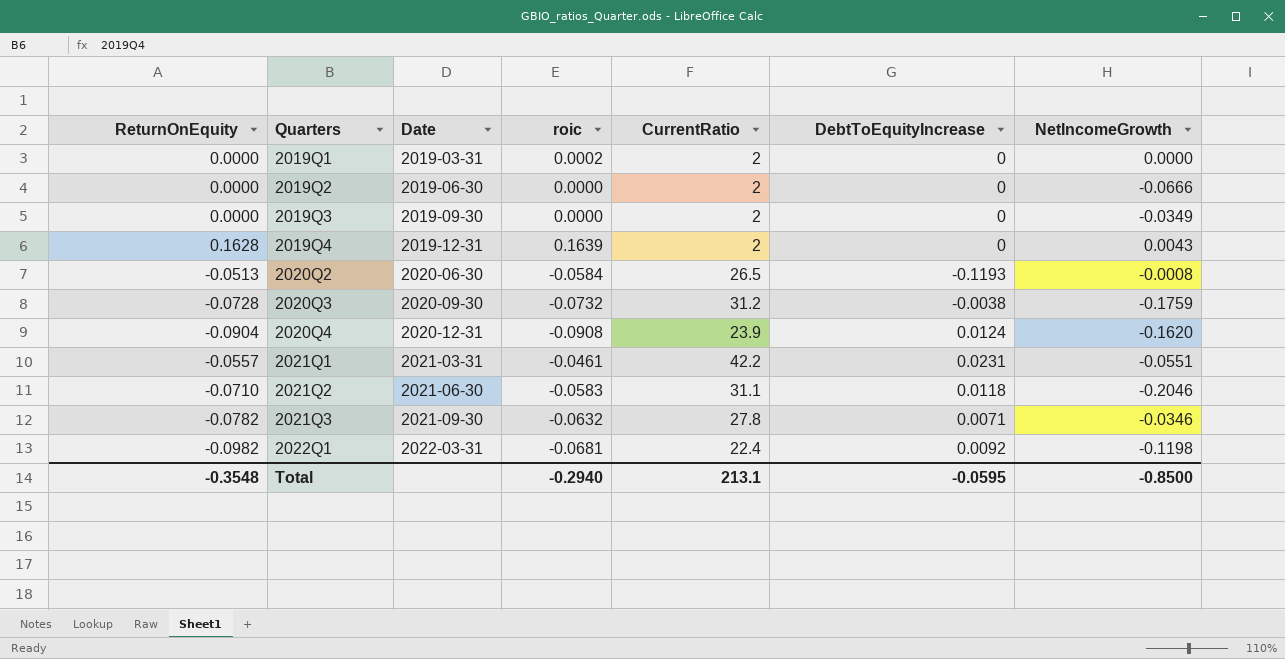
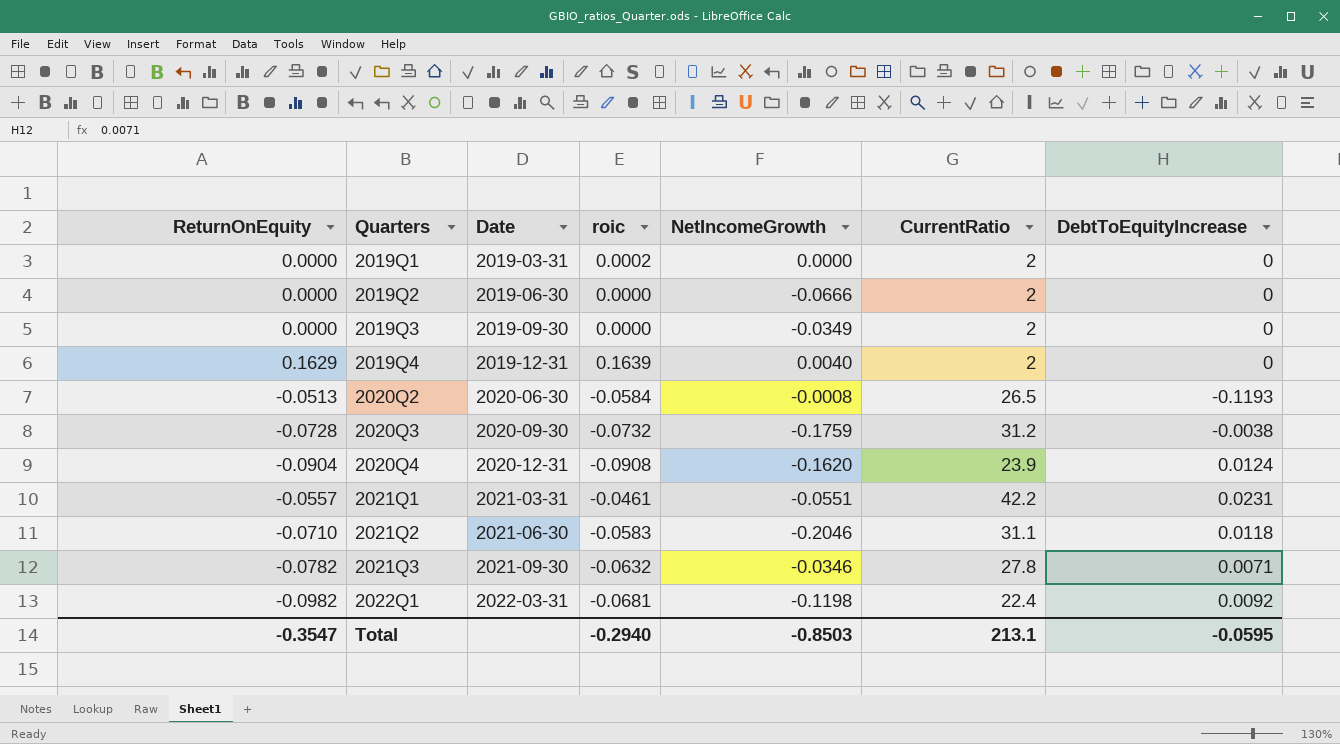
column NetIncomeGrowth | position: 7 -> 5
2019Q4 | ReturnOnEquity: 0.1628 -> 0.1629
2019Q4 | NetIncomeGrowth: 0.0043 -> 0.0040
Total | ReturnOnEquity: -0.3548 -> -0.3547
Total | NetIncomeGrowth: -0.8500 -> -0.8503

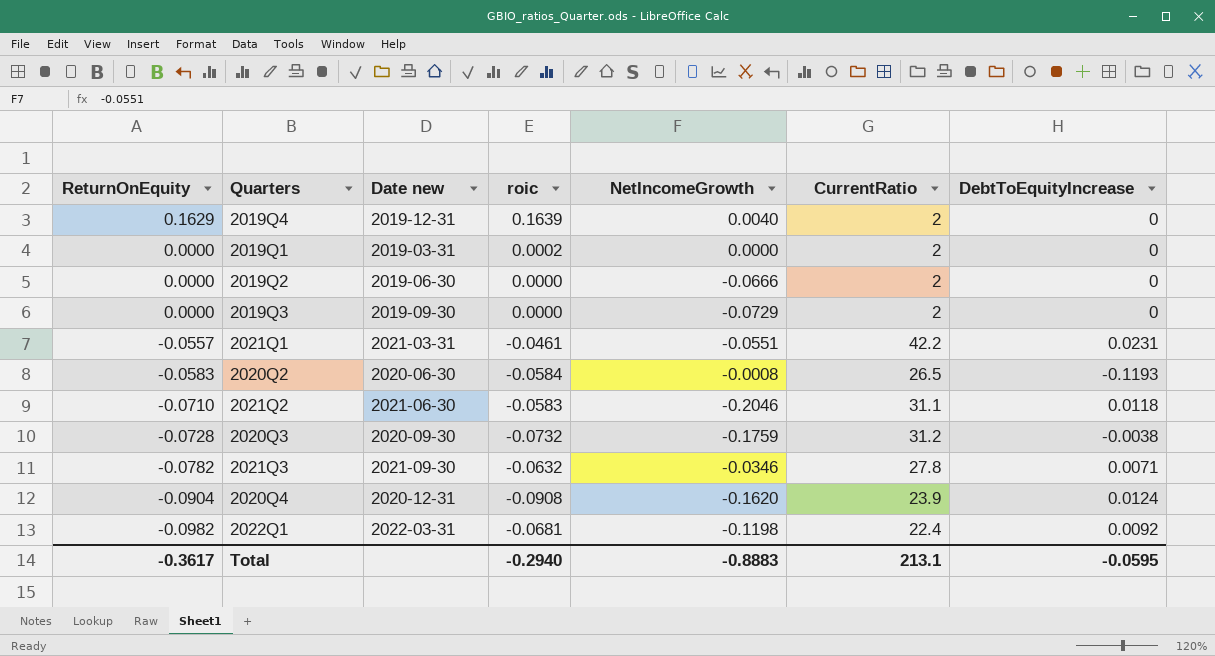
row order: Quarters ascending -> ReturnOnEquity descending
column name: Date -> Date new
2019Q3 | NetIncomeGrowth: -0.0349 -> -0.0729
2020Q2 | ReturnOnEquity: -0.0513 -> -0.0583
Total | ReturnOnEquity: -0.3547 -> -0.3617
Total | NetIncomeGrowth: -0.8503 -> -0.8883

